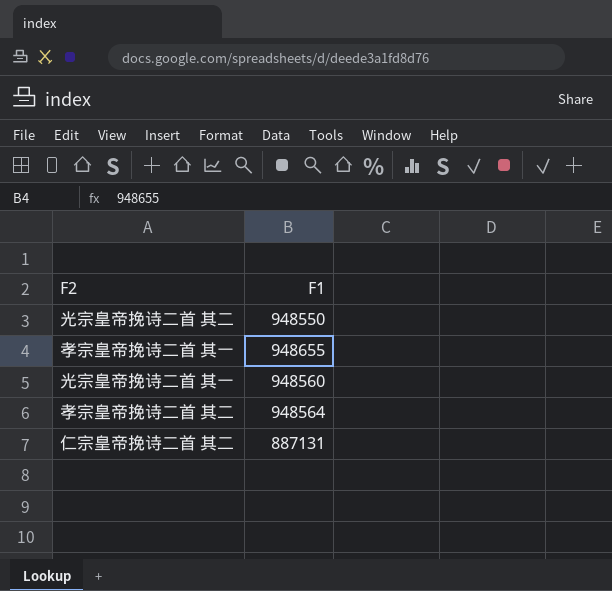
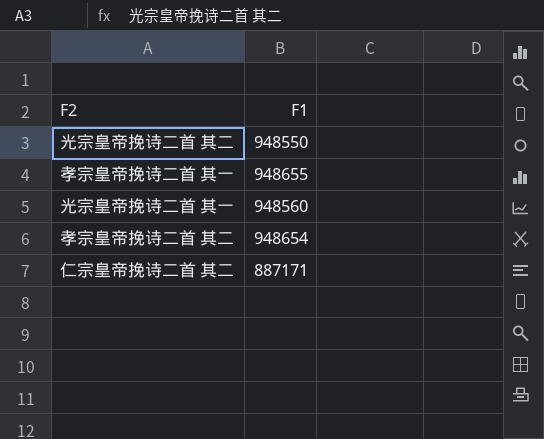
孝宗皇帝挽诗二首 其二 | F1: 948564 -> 948654
仁宗皇帝挽诗二首 其二 | F1: 887131 -> 887171

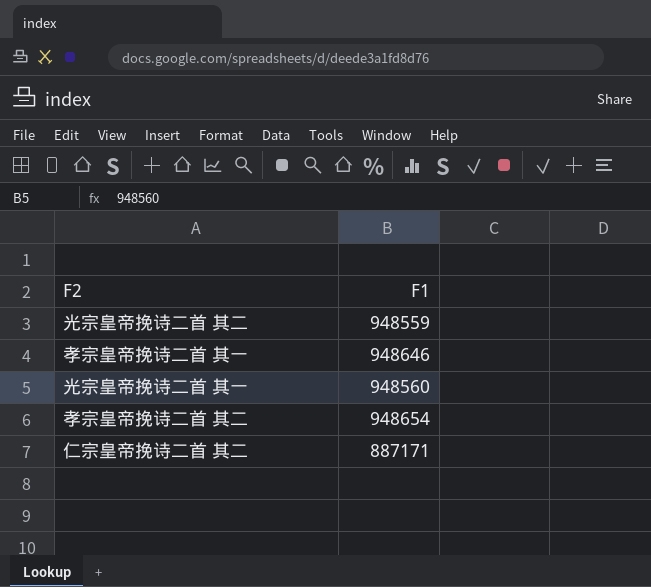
光宗皇帝挽诗二首 其二 | F1: 948550 -> 948559
孝宗皇帝挽诗二首 其一 | F1: 948655 -> 948646

